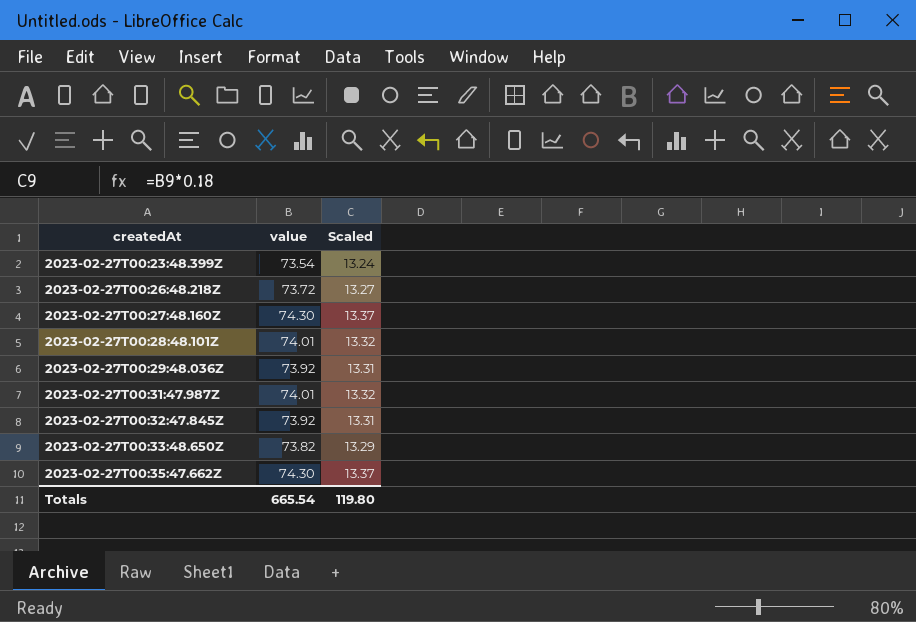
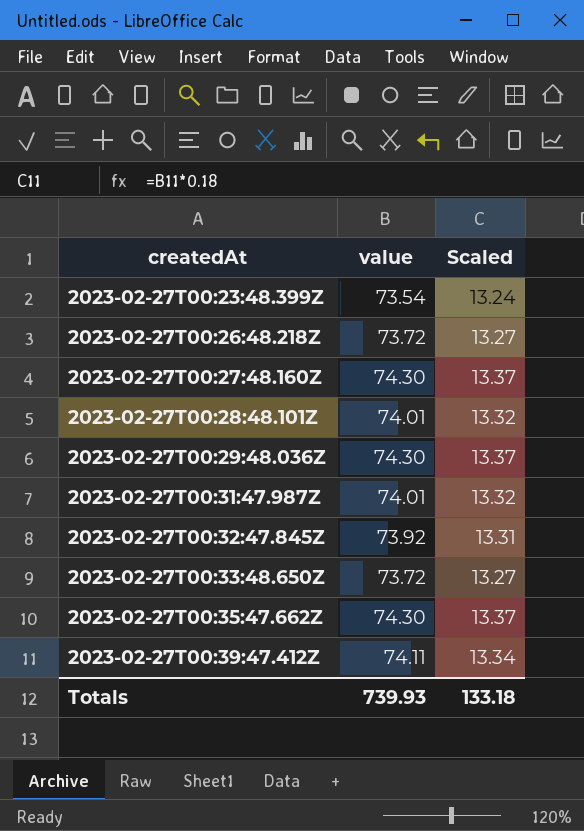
2023-02-27T00:29:48.036Z | value: 73.92 -> 74.30
2023-02-27T00:29:48.036Z | Scaled: 13.31 -> 13.37
2023-02-27T00:33:48.650Z | value: 73.82 -> 73.72
2023-02-27T00:33:48.650Z | Scaled: 13.29 -> 13.27
row 2023-02-27T00:39:47.412Z: none -> 74.11 | 13.34
Totals | value: 665.54 -> 739.93
Totals | Scaled: 119.80 -> 133.18

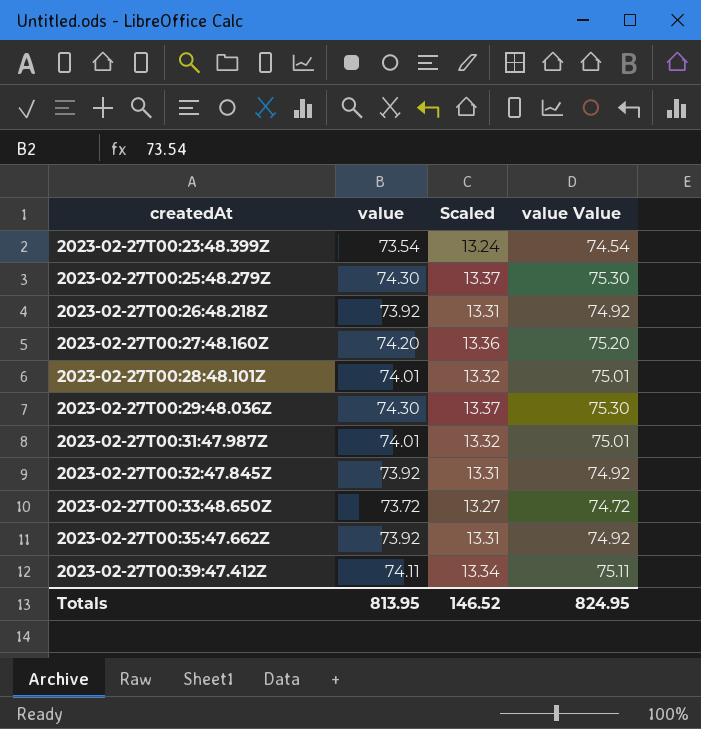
column value Value | formula: none -> [value] + 1
row 2023-02-27T00:25:48.279Z: none -> 74.30 | 13.37 | 75.30
2023-02-27T00:26:48.218Z | value: 73.72 -> 73.92
2023-02-27T00:26:48.218Z | Scaled: 13.27 -> 13.31
2023-02-27T00:27:48.160Z | value: 74.30 -> 74.20
2023-02-27T00:27:48.160Z | Scaled: 13.37 -> 13.36
2023-02-27T00:35:47.662Z | value: 74.30 -> 73.92
2023-02-27T00:35:47.662Z | Scaled: 13.37 -> 13.31
Totals | value: 739.93 -> 813.95
Totals | Scaled: 133.18 -> 146.52

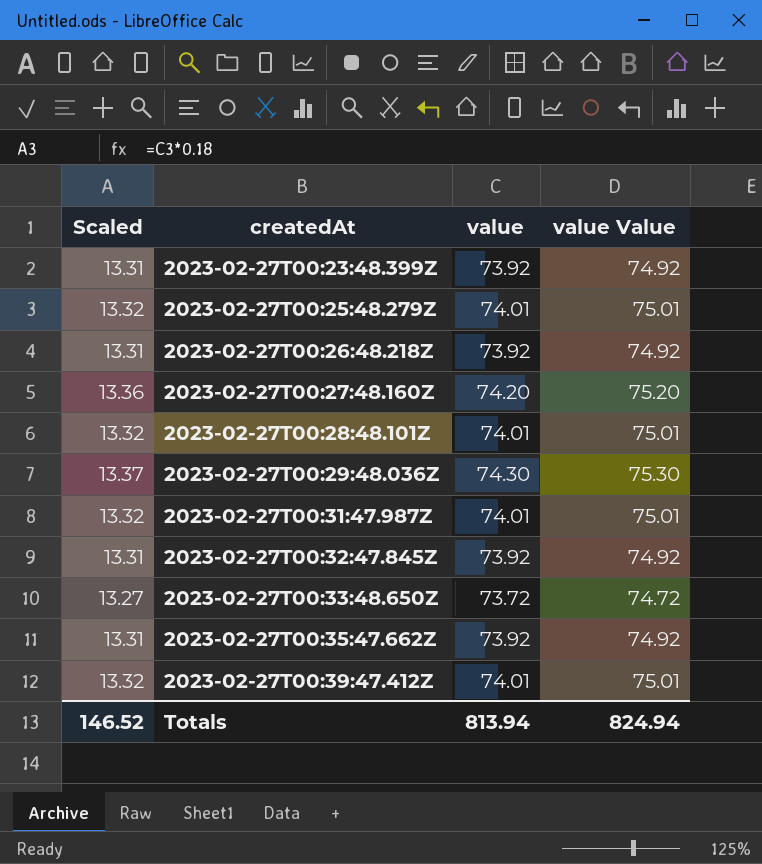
column Scaled | position: 3 -> 1
2023-02-27T00:23:48.399Z | Scaled: 13.24 -> 13.31
2023-02-27T00:23:48.399Z | value: 73.54 -> 73.92
2023-02-27T00:23:48.399Z | value Value: 74.54 -> 74.92
2023-02-27T00:25:48.279Z | Scaled: 13.37 -> 13.32
2023-02-27T00:25:48.279Z | value: 74.30 -> 74.01
2023-02-27T00:25:48.279Z | value Value: 75.30 -> 75.01
2023-02-27T00:39:47.412Z | Scaled: 13.34 -> 13.32
2023-02-27T00:39:47.412Z | value: 74.11 -> 74.01
2023-02-27T00:39:47.412Z | value Value: 75.11 -> 75.01
Totals | value: 813.95 -> 813.94
Totals | value Value: 824.95 -> 824.94

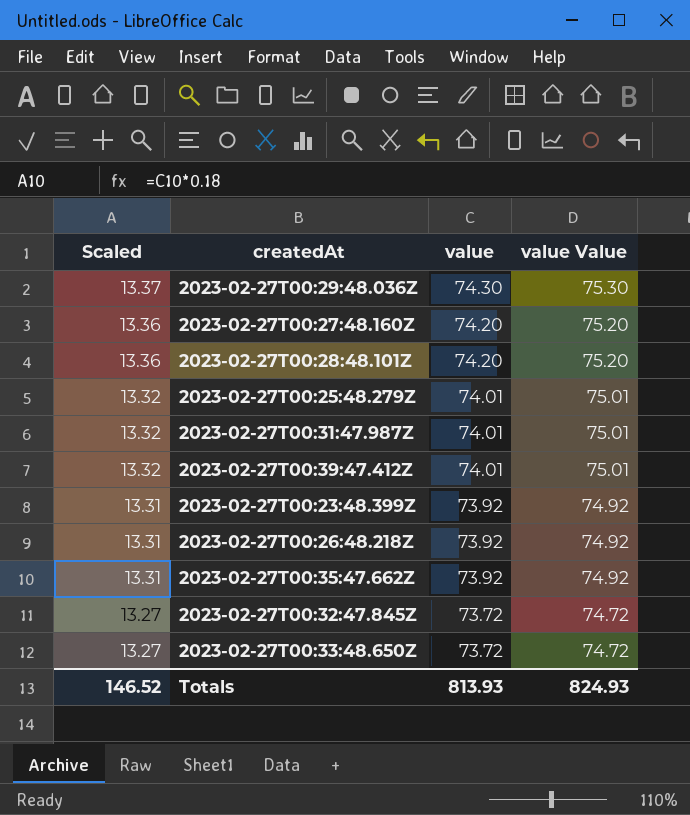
row order: createdAt ascending -> Scaled descending
2023-02-27T00:28:48.101Z | Scaled: 13.32 -> 13.36
2023-02-27T00:28:48.101Z | value: 74.01 -> 74.20
2023-02-27T00:28:48.101Z | value Value: 75.01 -> 75.20
2023-02-27T00:32:47.845Z | Scaled: 13.31 -> 13.27
2023-02-27T00:32:47.845Z | value: 73.92 -> 73.72
2023-02-27T00:32:47.845Z | value Value: 74.92 -> 74.72
Totals | value: 813.94 -> 813.93
Totals | value Value: 824.94 -> 824.93

